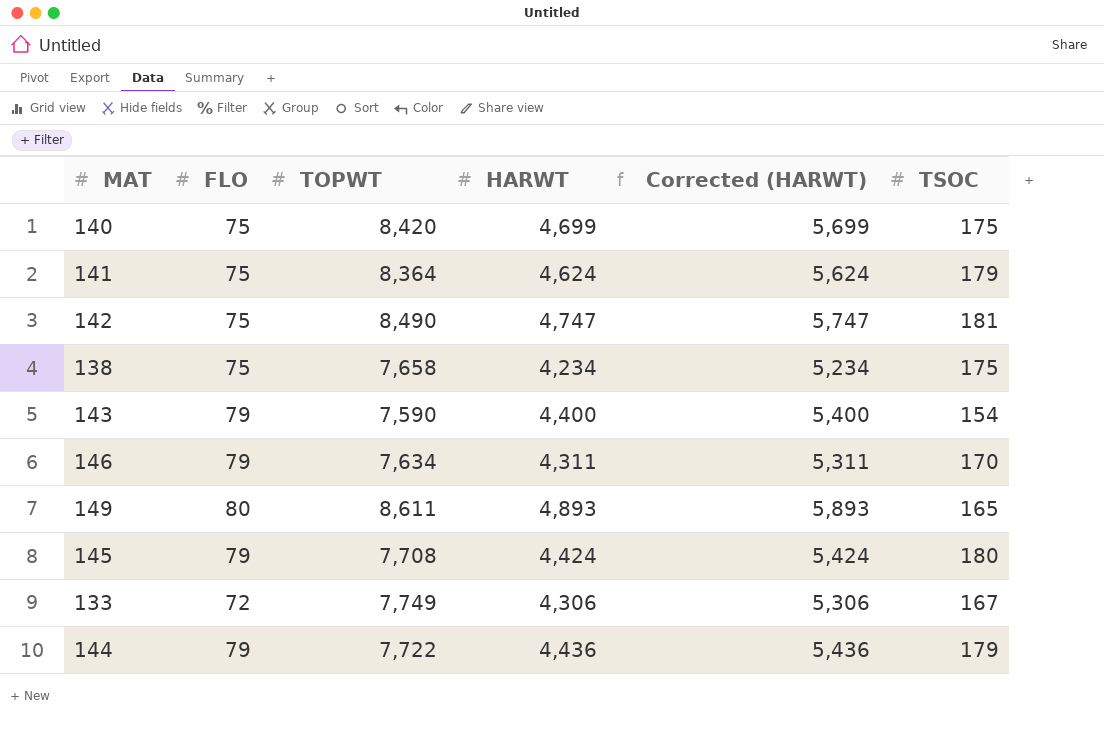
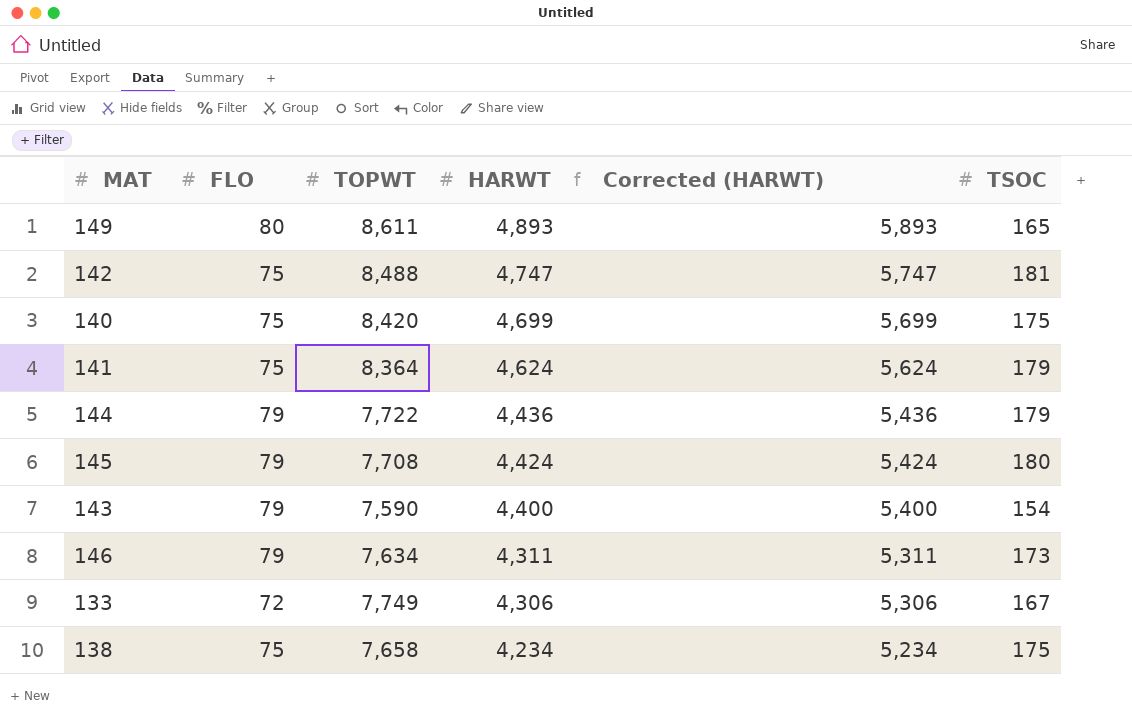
row order: none -> HARWT descending
142 | TOPWT: 8,490 -> 8,488
146 | TSOC: 170 -> 173

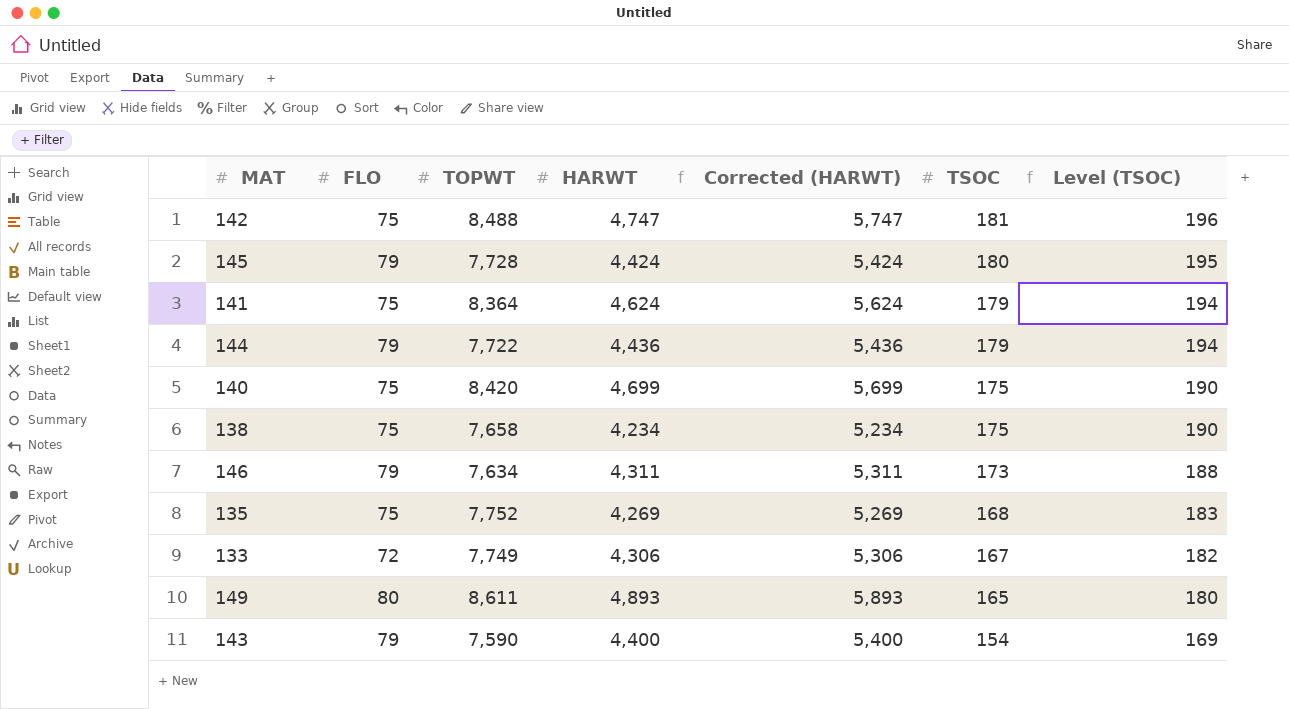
row order: HARWT descending -> TSOC descending
column Level (TSOC) | formula: none -> [TSOC] + 15
145 | TOPWT: 7,708 -> 7,728
row 135: none -> 75 | 7,752 | 4,269 | 5,269 | 168 | 183

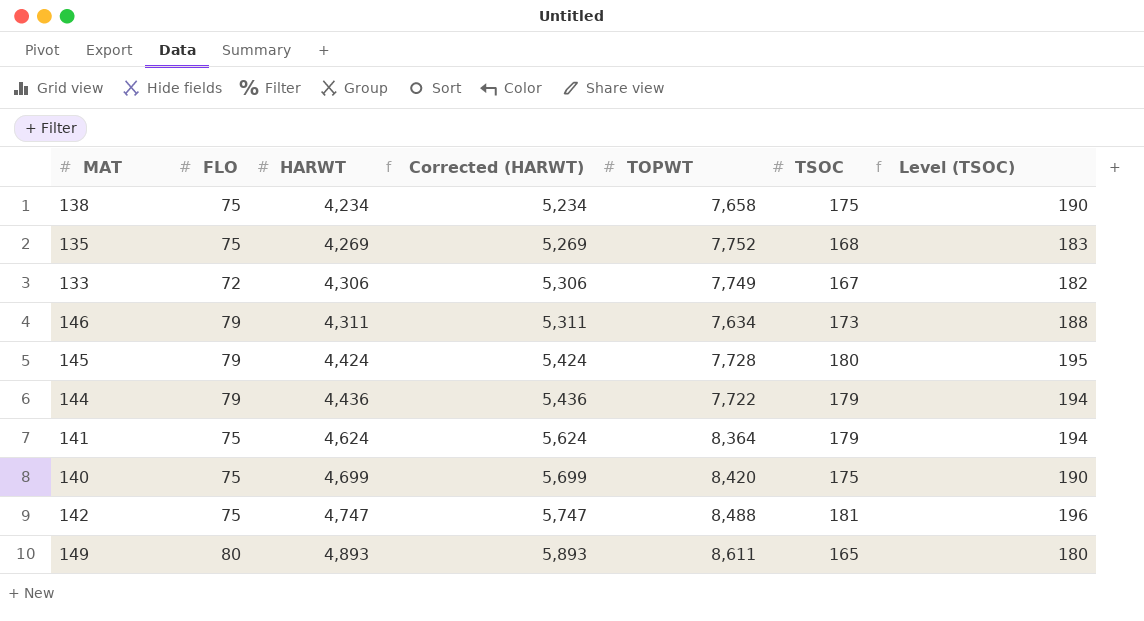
row order: TSOC descending -> HARWT ascending
column TOPWT | position: 3 -> 5
row 143: 79 | 7,590 | 4,400 | 5,400 | 154 | 169 -> none

